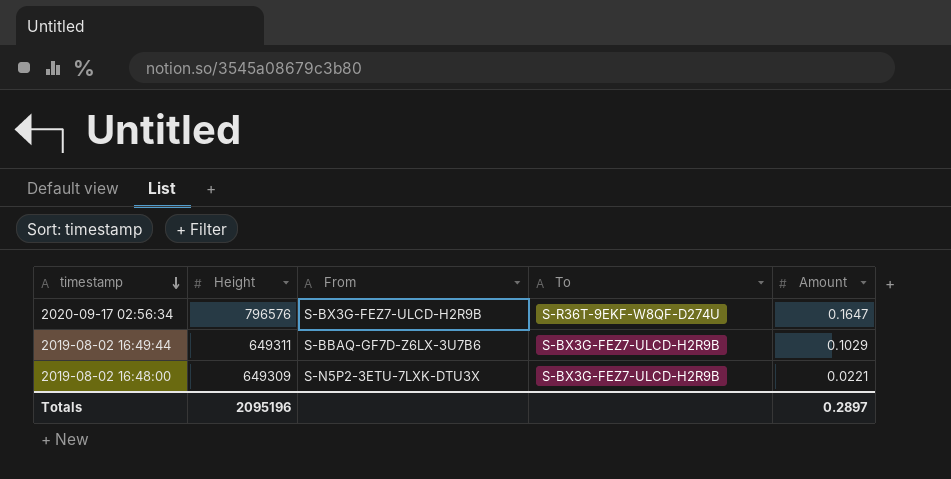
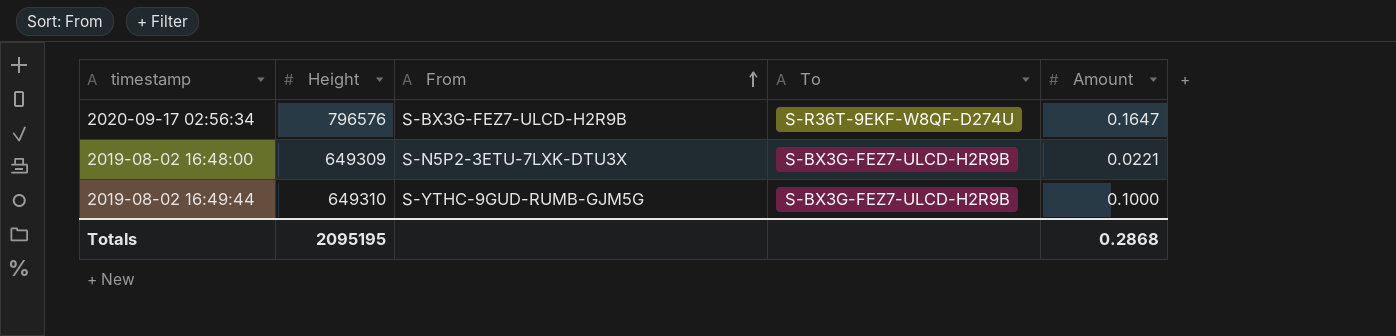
row order: timestamp descending -> From ascending
2019-08-02 16:49:44 | Height: 649311 -> 649310
2019-08-02 16:49:44 | From: S-BBAQ-GF7D-Z6LX-3U7B6 -> S-YTHC-9GUD-RUMB-GJM5G
2019-08-02 16:49:44 | Amount: 0.1029 -> 0.1000
Totals | Height: 2095196 -> 2095195
Totals | Amount: 0.2897 -> 0.2868

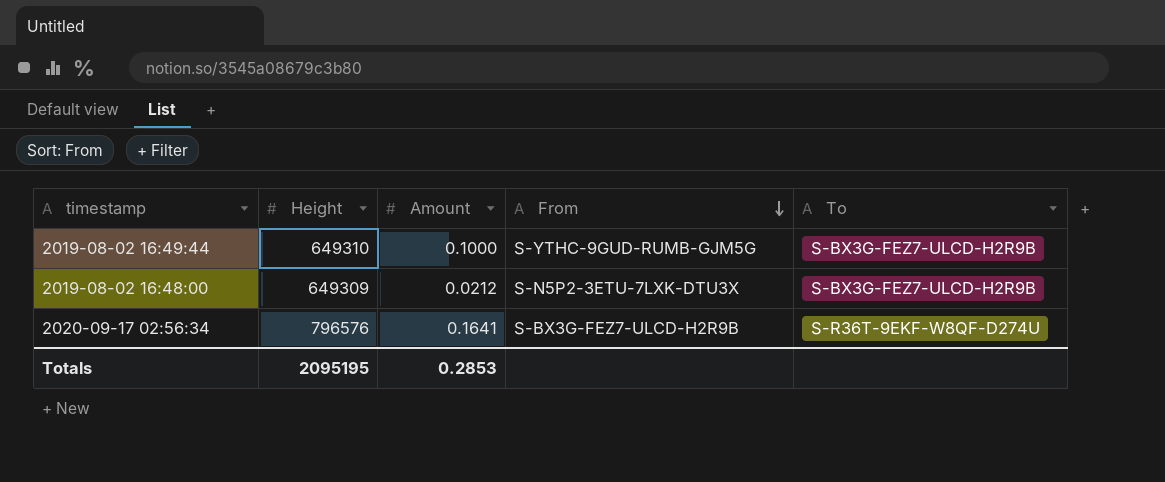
row order: From ascending -> From descending
column Amount | position: 5 -> 3
2019-08-02 16:48:00 | Amount: 0.0221 -> 0.0212
2020-09-17 02:56:34 | Amount: 0.1647 -> 0.1641
Totals | Amount: 0.2868 -> 0.2853

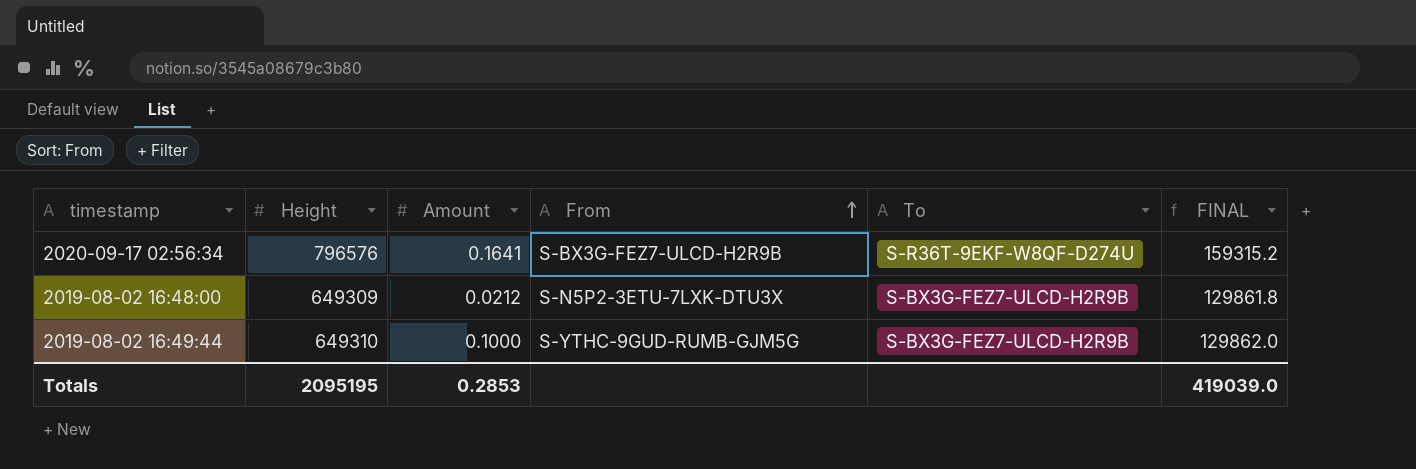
row order: From descending -> From ascending
column FINAL | formula: none -> [Height] * 0.2

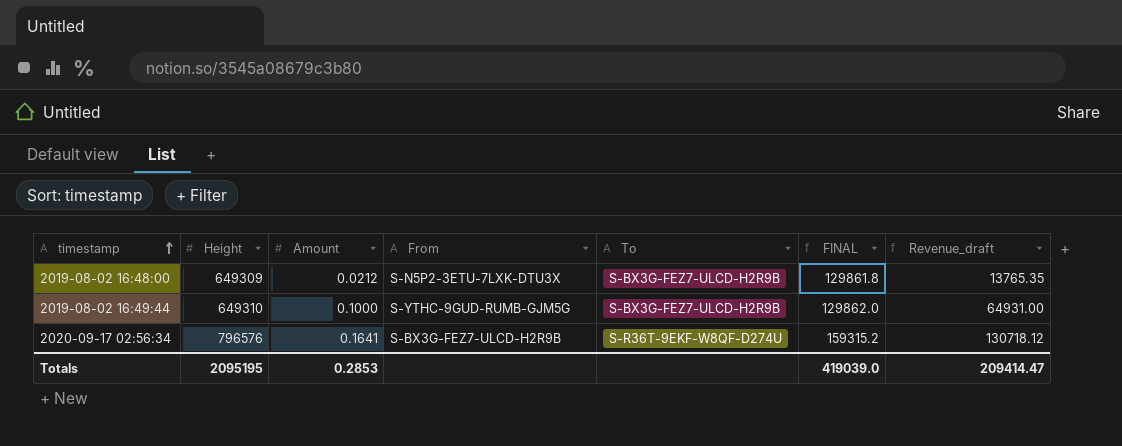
row order: From ascending -> timestamp ascending
column Revenue_draft | formula: none -> [Height] * [Amount]

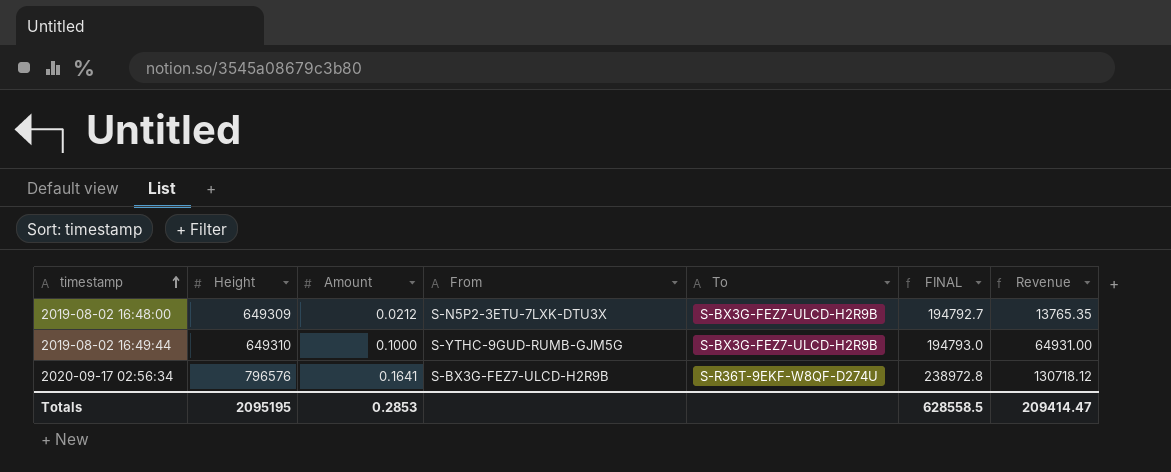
column FINAL | formula: [Height] * 0.2 -> [Height] * 0.3
column name: Revenue_draft -> Revenue
Totals | FINAL: 419039.0 -> 628558.5

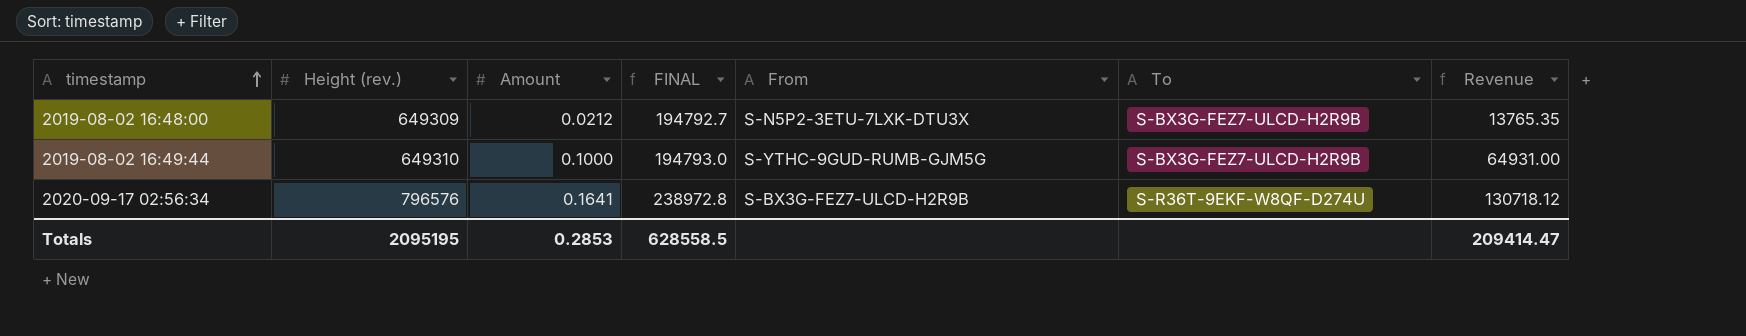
column name: Height -> Height (rev.)
column FINAL | position: 6 -> 4

